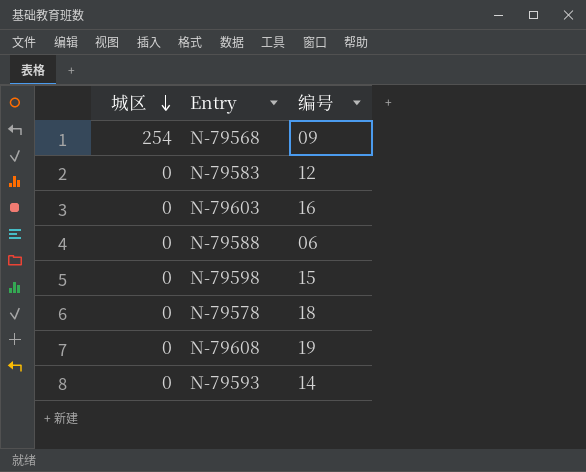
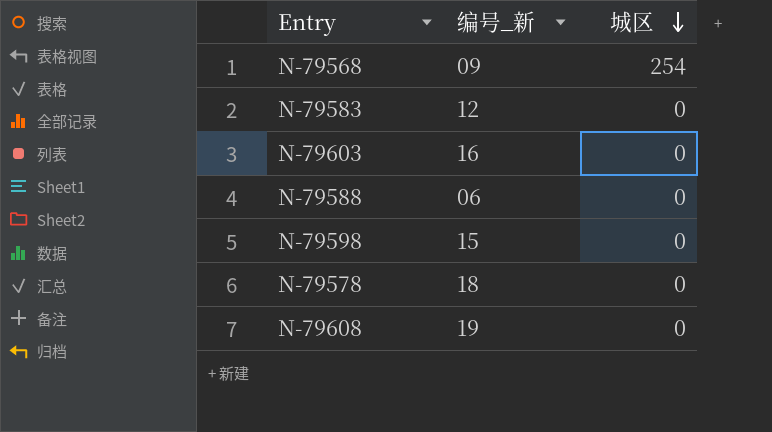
column name: 编号 -> 编号_新
column 城区 | position: 1 -> 3
row N-79593: 0 | 14 -> none

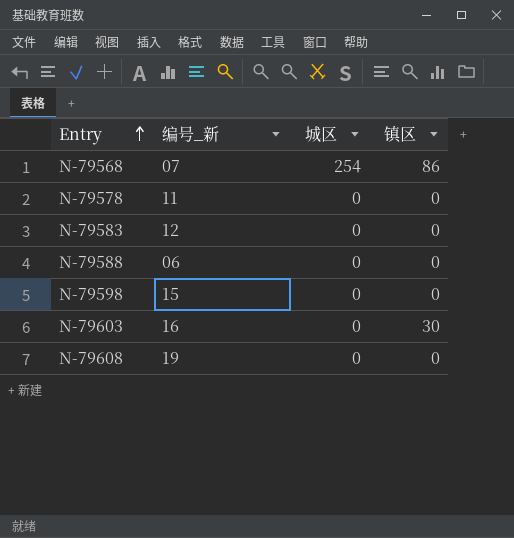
row order: 城区 descending -> Entry ascending
column 镇区 | position: none -> 4
N-79568 | 编号_新: 09 -> 07
N-79578 | 编号_新: 18 -> 11

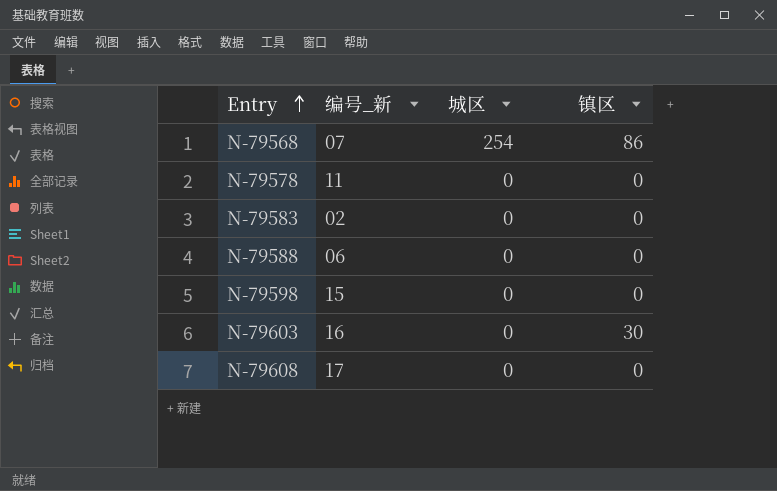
N-79583 | 编号_新: 12 -> 02
N-79608 | 编号_新: 19 -> 17

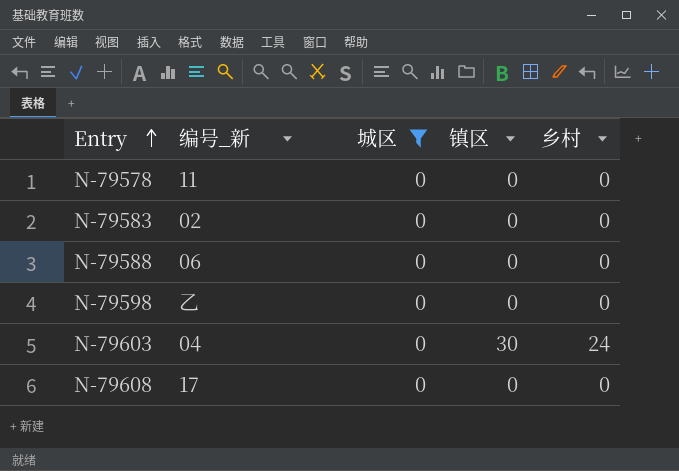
filter: none -> 城区 = 0
column 乡村 | position: none -> 5
N-79598 | 编号_新: 15 -> 乙
N-79603 | 编号_新: 16 -> 04

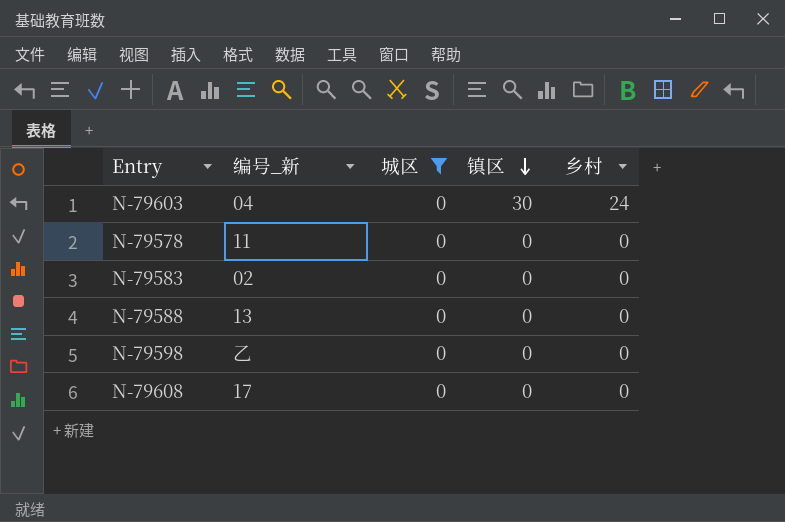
row order: Entry ascending -> 镇区 descending
N-79588 | 编号_新: 06 -> 13

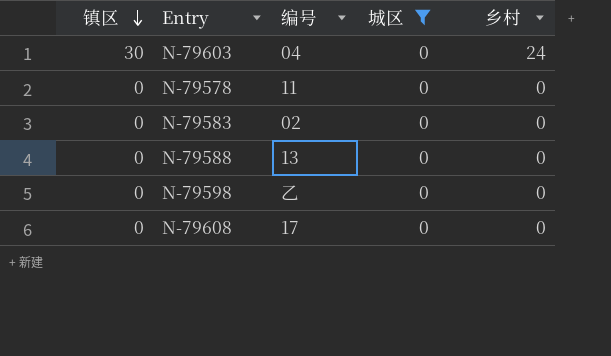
column 镇区 | position: 4 -> 1
column name: 编号_新 -> 编号

